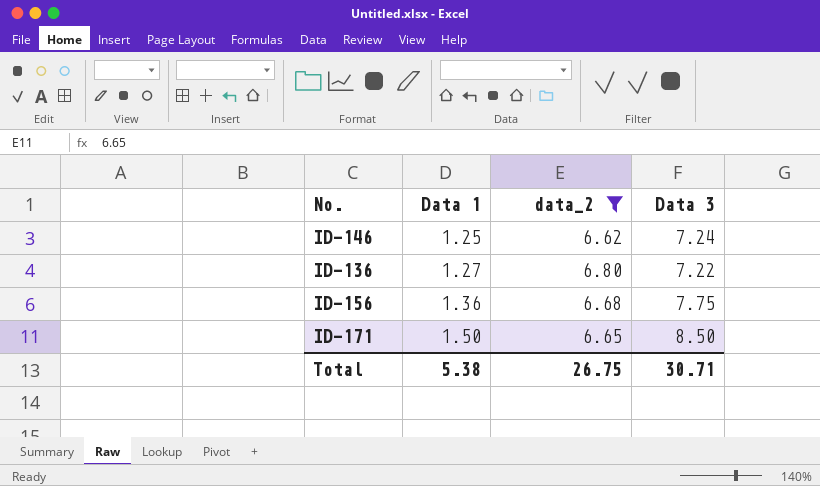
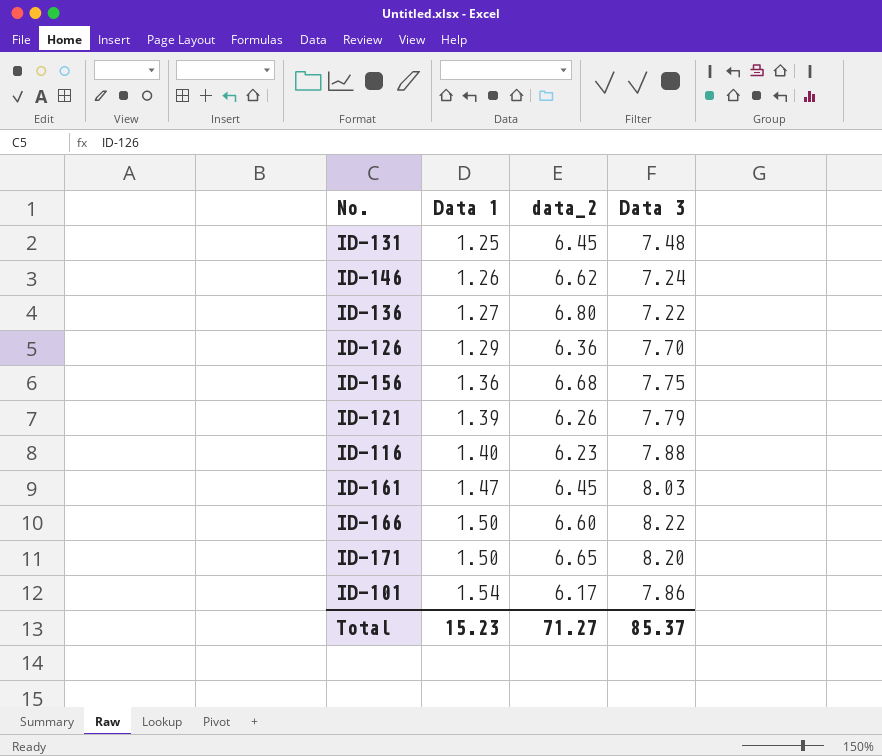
filter: data_2 >= 6.62 -> none
ID-146 | Data 1: 1.25 -> 1.26
ID-171 | Data 3: 8.50 -> 8.20
Total | Data 1: 5.38 -> 15.23
Total | data_2: 26.75 -> 71.27
Total | Data 3: 30.71 -> 85.37

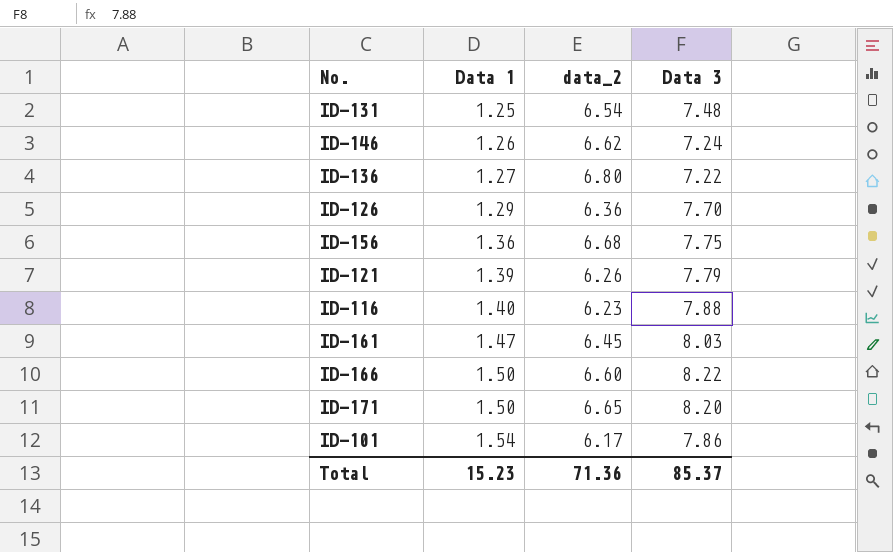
ID-131 | data_2: 6.45 -> 6.54
Total | data_2: 71.27 -> 71.36

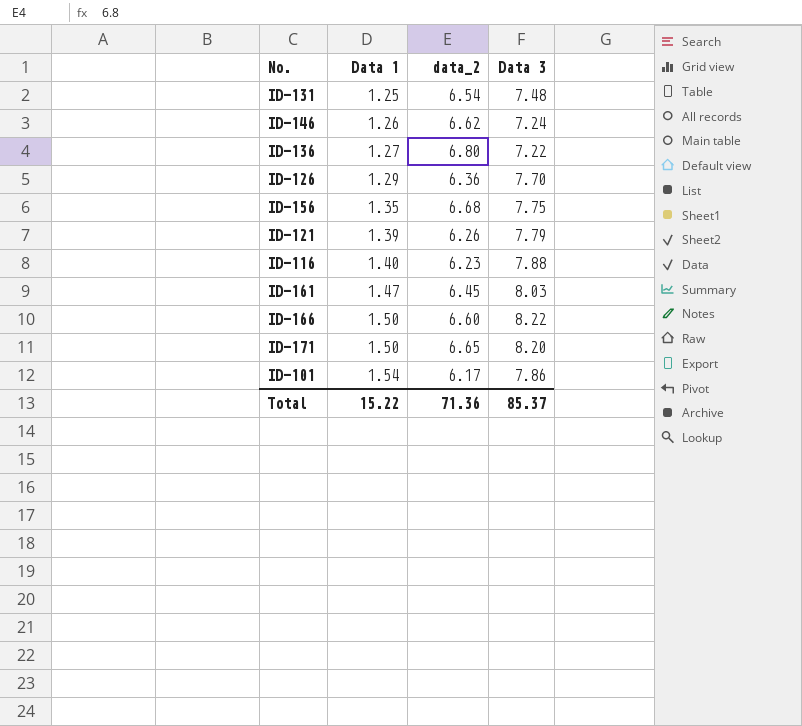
ID-156 | Data 1: 1.36 -> 1.35
Total | Data 1: 15.23 -> 15.22

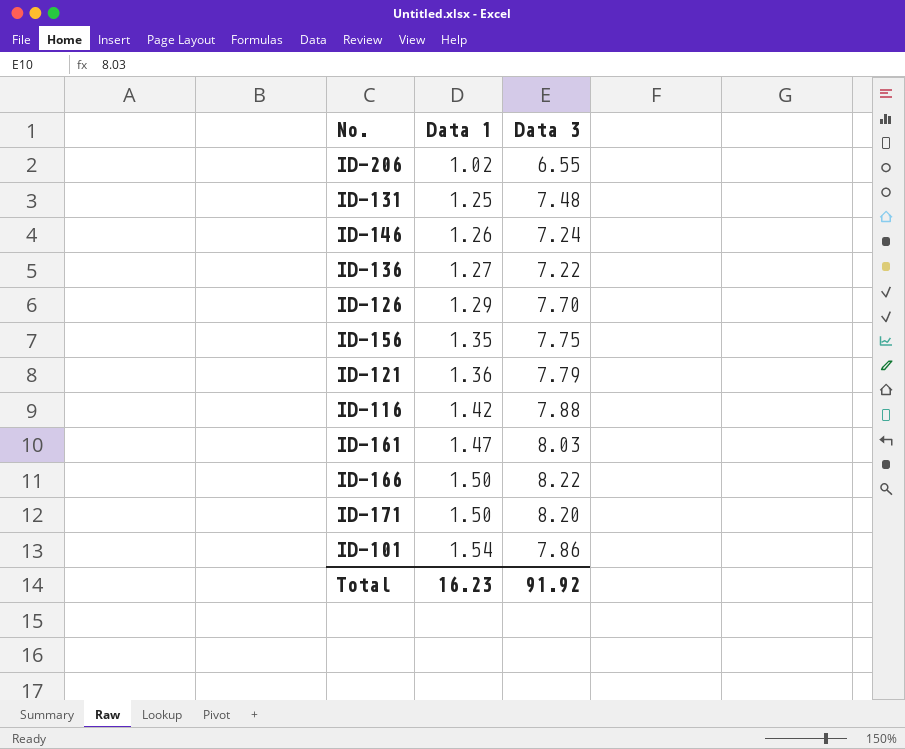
column data_2 | position: 3 -> none
row ID-206: none -> 1.02 | 6.55
ID-121 | Data 1: 1.39 -> 1.36
ID-116 | Data 1: 1.40 -> 1.42
Total | Data 1: 15.22 -> 16.23
Total | Data 3: 85.37 -> 91.92

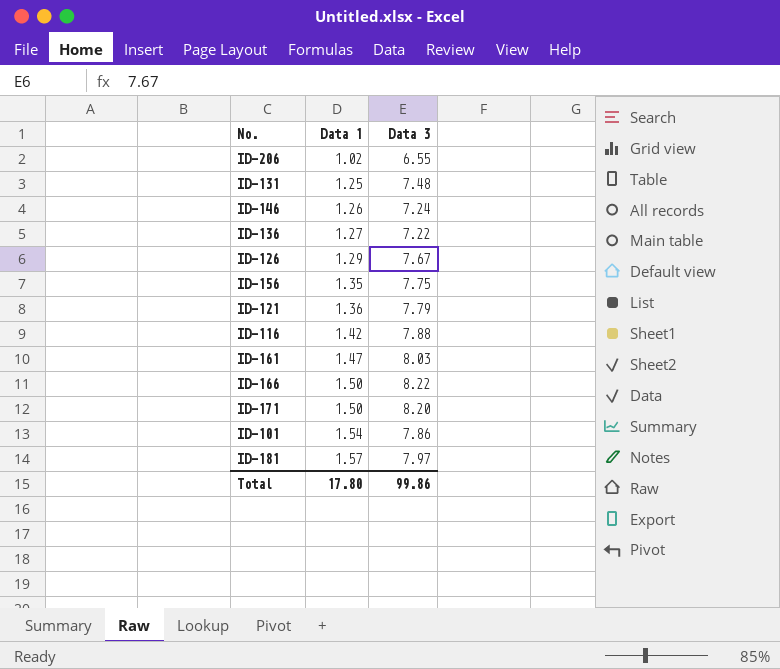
ID-126 | Data 3: 7.70 -> 7.67
row ID-181: none -> 1.57 | 7.97
Total | Data 1: 16.23 -> 17.80
Total | Data 3: 91.92 -> 99.86

